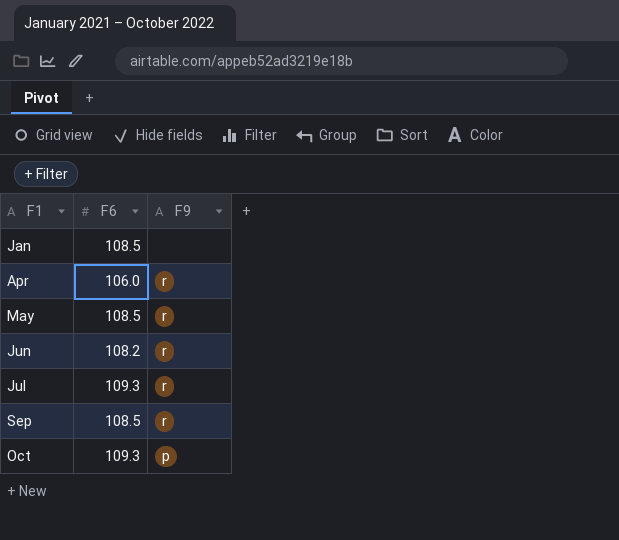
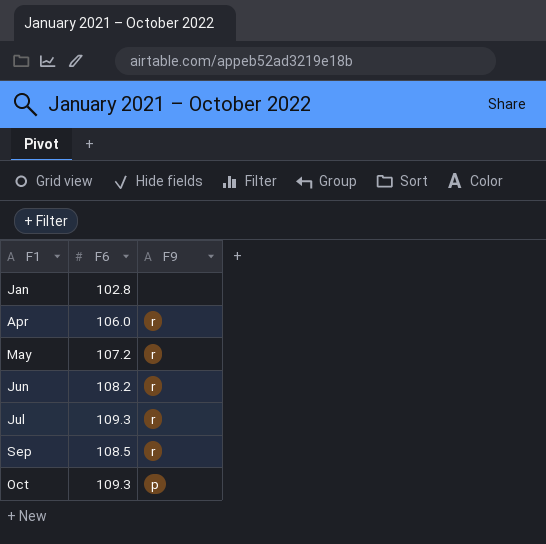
Jan | F6: 108.5 -> 102.8
May | F6: 108.5 -> 107.2

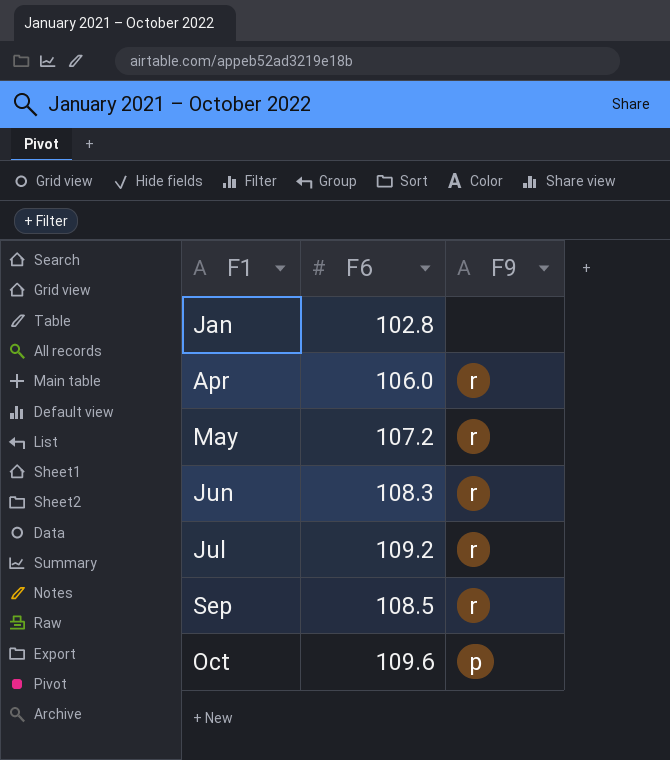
Jun | F6: 108.2 -> 108.3
Jul | F6: 109.3 -> 109.2
Oct | F6: 109.3 -> 109.6

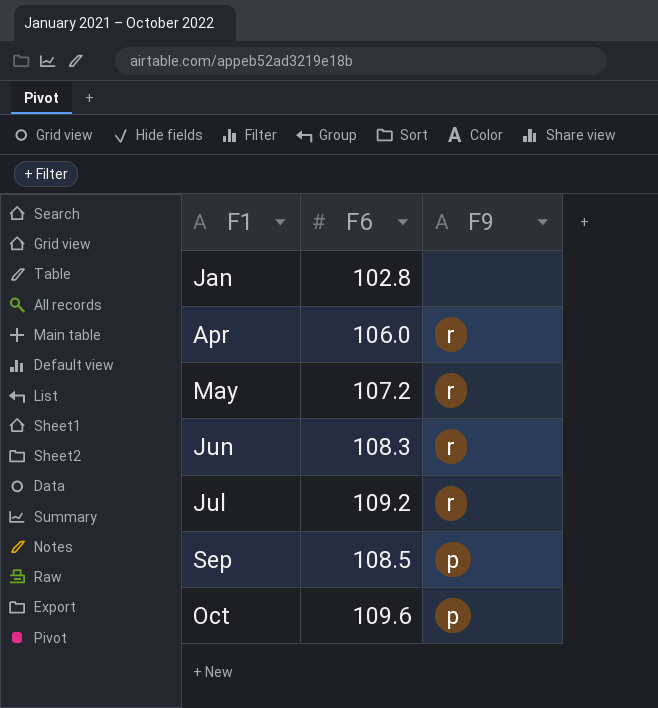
Sep | F9: r -> p

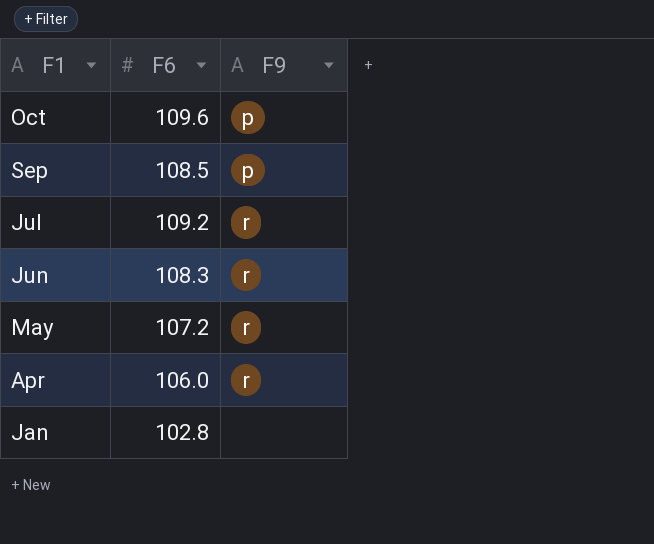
row order: F1 ascending -> F1 descending

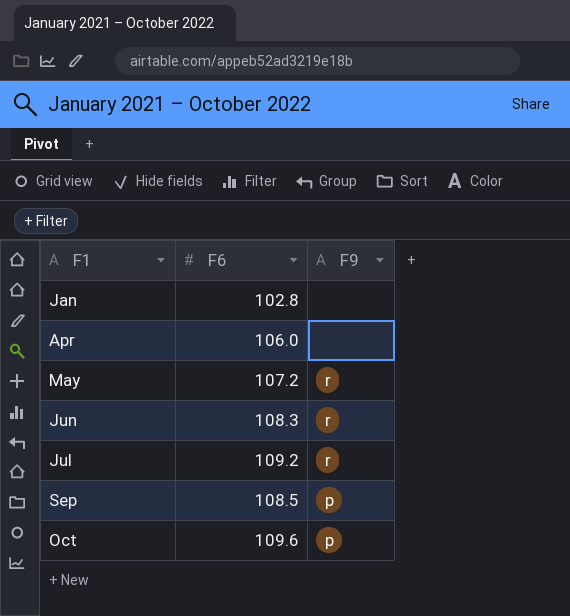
row order: F1 descending -> F1 ascending
Apr | F9: r -> none

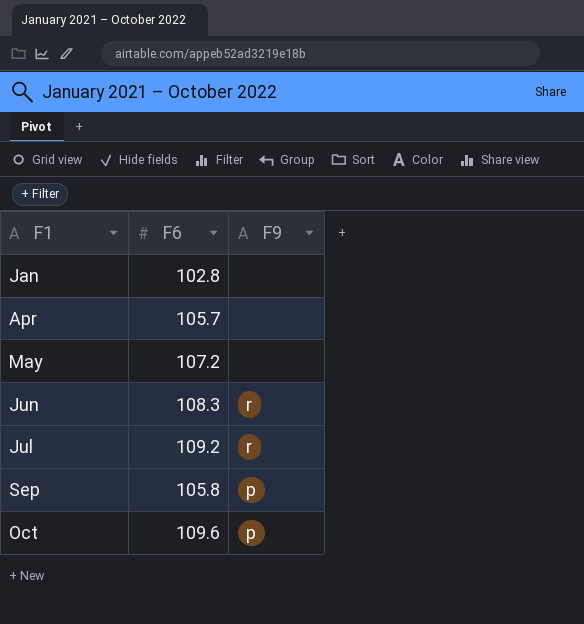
Apr | F6: 106.0 -> 105.7
May | F9: r -> none
Sep | F6: 108.5 -> 105.8

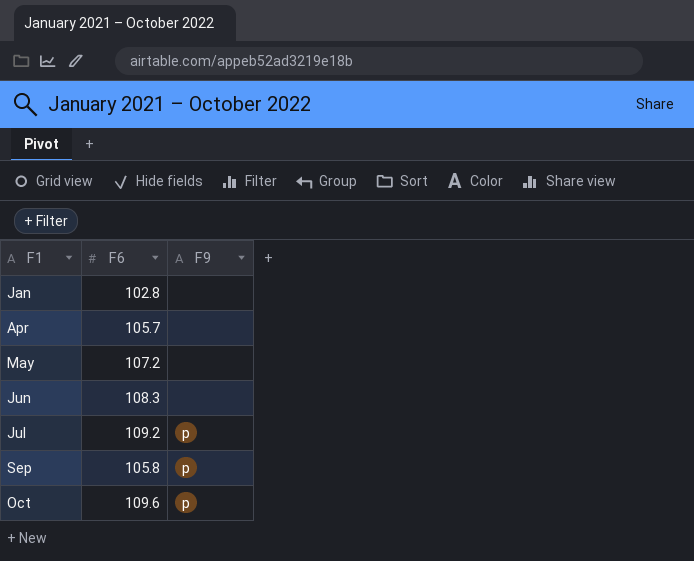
Jun | F9: r -> none
Jul | F9: r -> p

